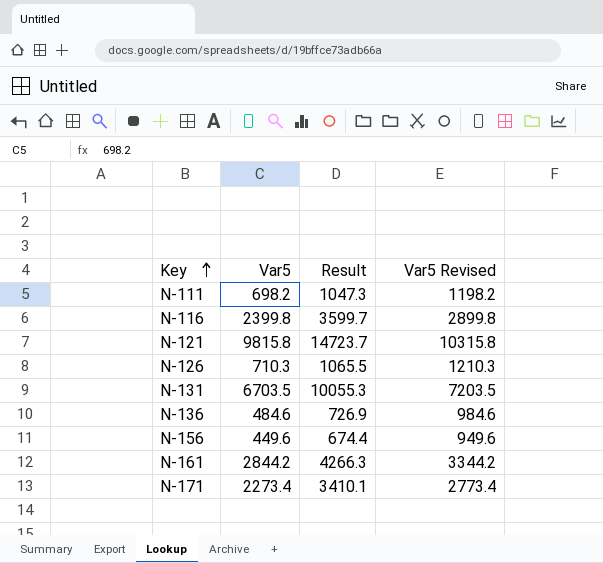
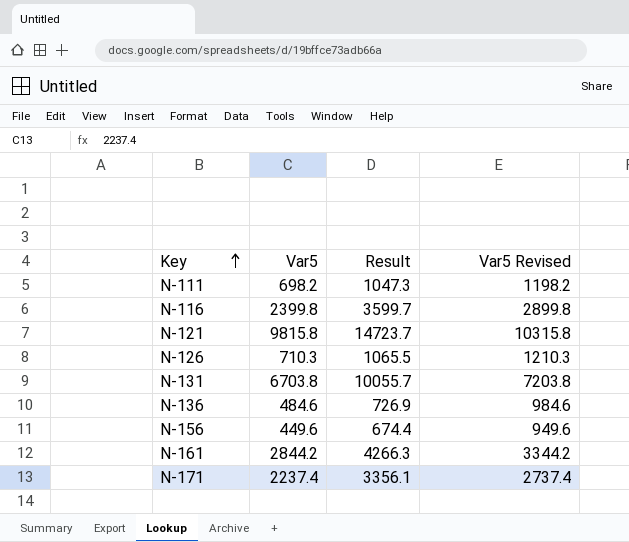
N-131 | Var5: 6703.5 -> 6703.8
N-131 | Result: 10055.3 -> 10055.7
N-131 | Var5 Revised: 7203.5 -> 7203.8
N-171 | Var5: 2273.4 -> 2237.4
N-171 | Result: 3410.1 -> 3356.1
N-171 | Var5 Revised: 2773.4 -> 2737.4

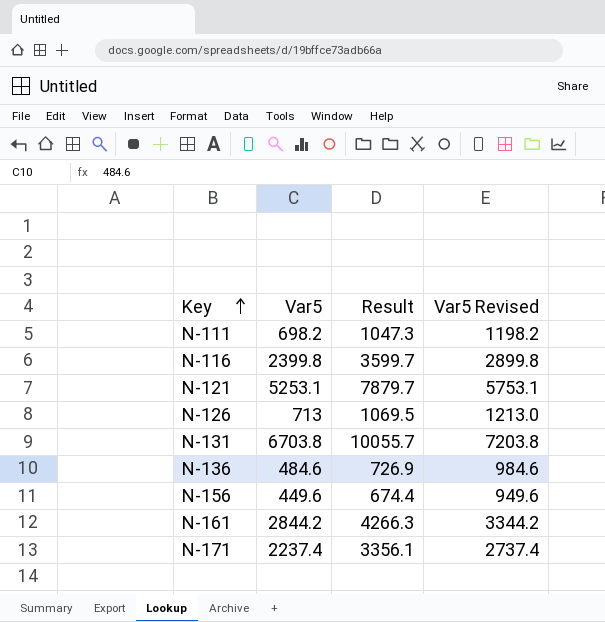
N-121 | Var5: 9815.8 -> 5253.1
N-121 | Result: 14723.7 -> 7879.7
N-121 | Var5 Revised: 10315.8 -> 5753.1
N-126 | Var5: 710.3 -> 713
N-126 | Result: 1065.5 -> 1069.5
N-126 | Var5 Revised: 1210.3 -> 1213.0

